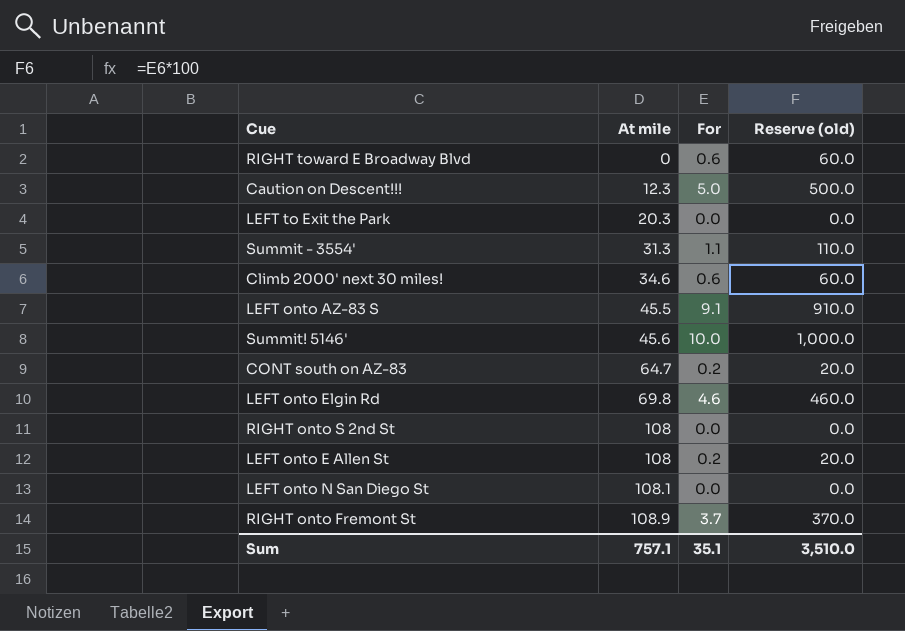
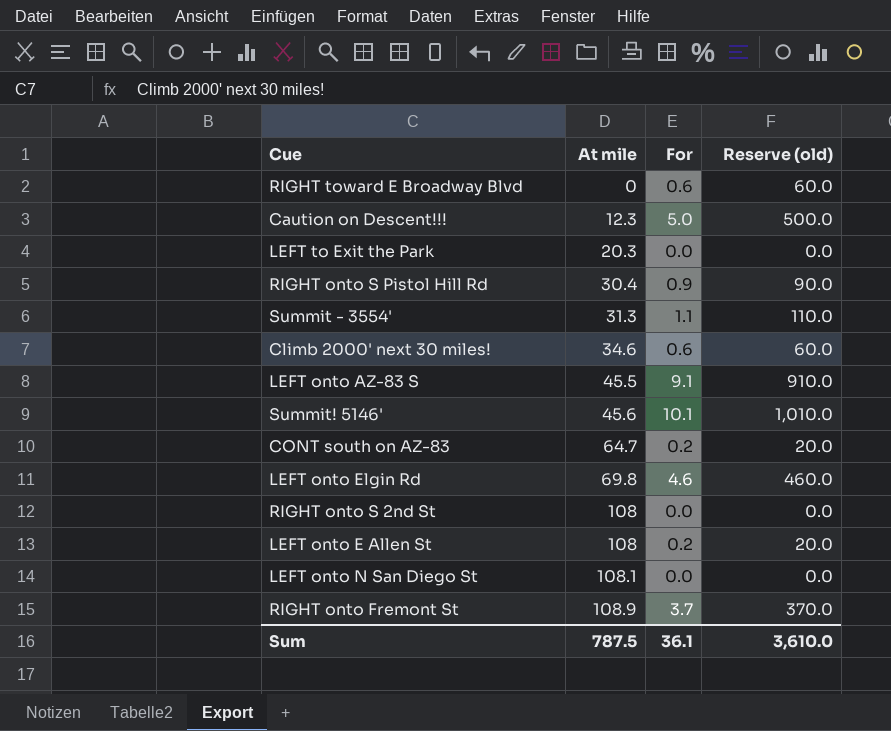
row RIGHT onto S Pistol Hill Rd: none -> 30.4 | 0.9 | 90.0
Summit! 5146' | For: 10.0 -> 10.1
Summit! 5146' | Reserve (old): 1,000.0 -> 1,010.0
Sum | At mile: 757.1 -> 787.5
Sum | For: 35.1 -> 36.1
Sum | Reserve (old): 3,510.0 -> 3,610.0

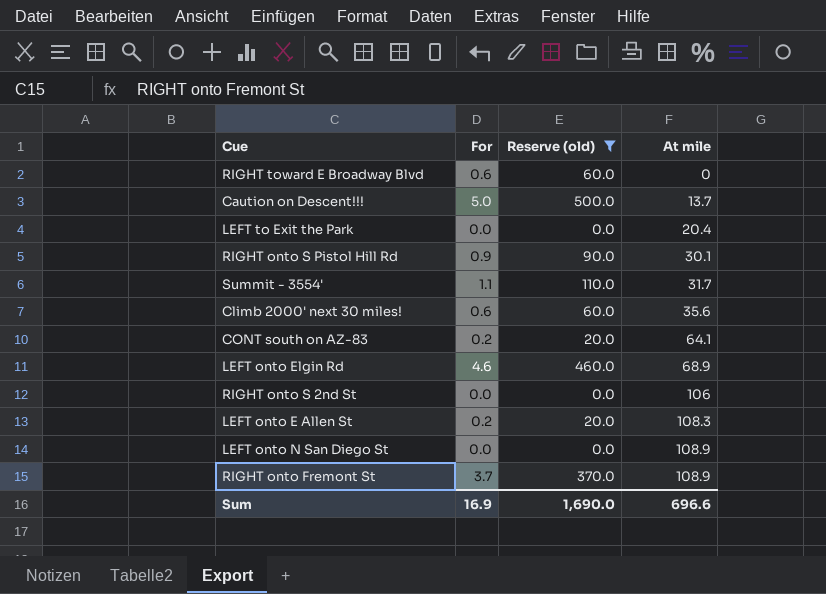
filter: none -> Reserve (old) <= 500.0
column At mile | position: 2 -> 4
Caution on Descent!!! | At mile: 12.3 -> 13.7
LEFT to Exit the Park | At mile: 20.3 -> 20.4
RIGHT onto S Pistol Hill Rd | At mile: 30.4 -> 30.1
Summit - 3554' | At mile: 31.3 -> 31.7
Climb 2000' next 30 miles! | At mile: 34.6 -> 35.6
CONT south on AZ-83 | At mile: 64.7 -> 64.1
LEFT onto Elgin Rd | At mile: 69.8 -> 68.9
RIGHT onto S 2nd St | At mile: 108 -> 106
LEFT onto E Allen St | At mile: 108 -> 108.3
LEFT onto N San Diego St | At mile: 108.1 -> 108.9
Sum | For: 36.1 -> 16.9
Sum | Reserve (old): 3,610.0 -> 1,690.0
Sum | At mile: 787.5 -> 696.6

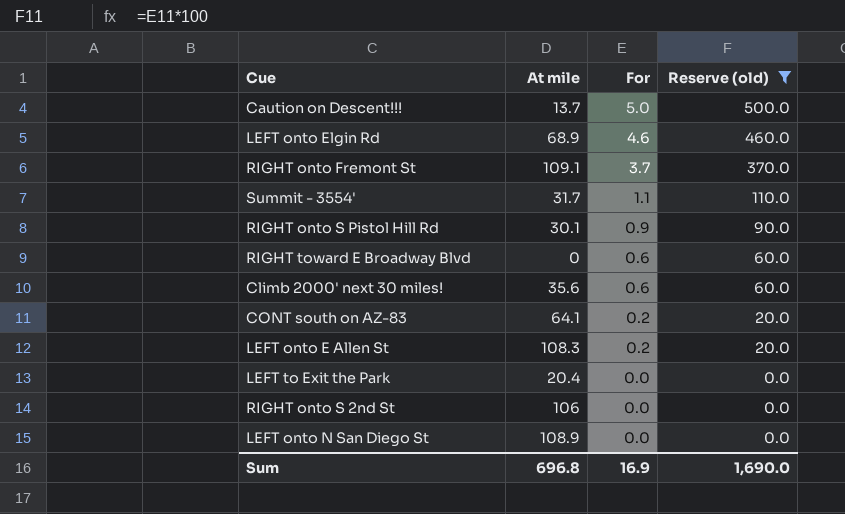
row order: At mile ascending -> For descending
column At mile | position: 4 -> 2
RIGHT onto Fremont St | At mile: 108.9 -> 109.1
Sum | At mile: 696.6 -> 696.8

